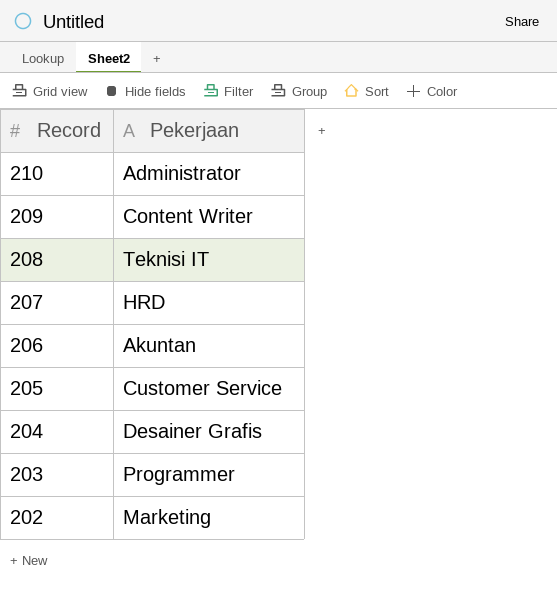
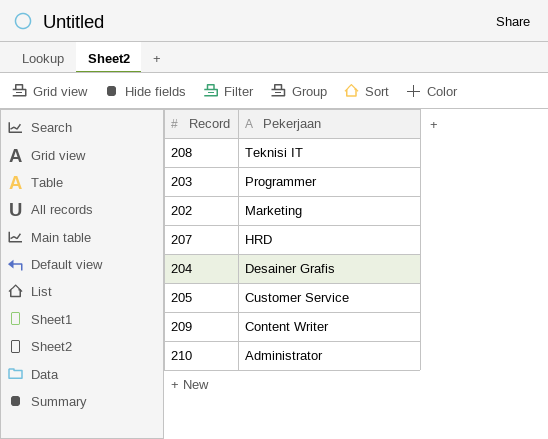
row order: Record descending -> Pekerjaan descending
row 206: Akuntan -> none

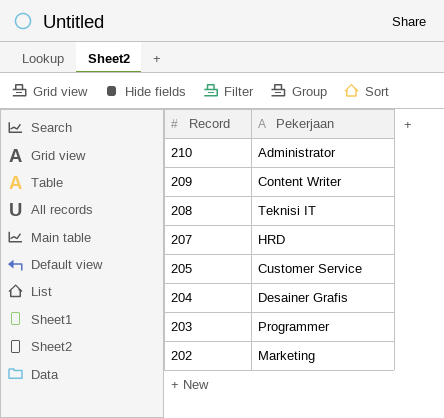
row order: Pekerjaan descending -> Record descending

